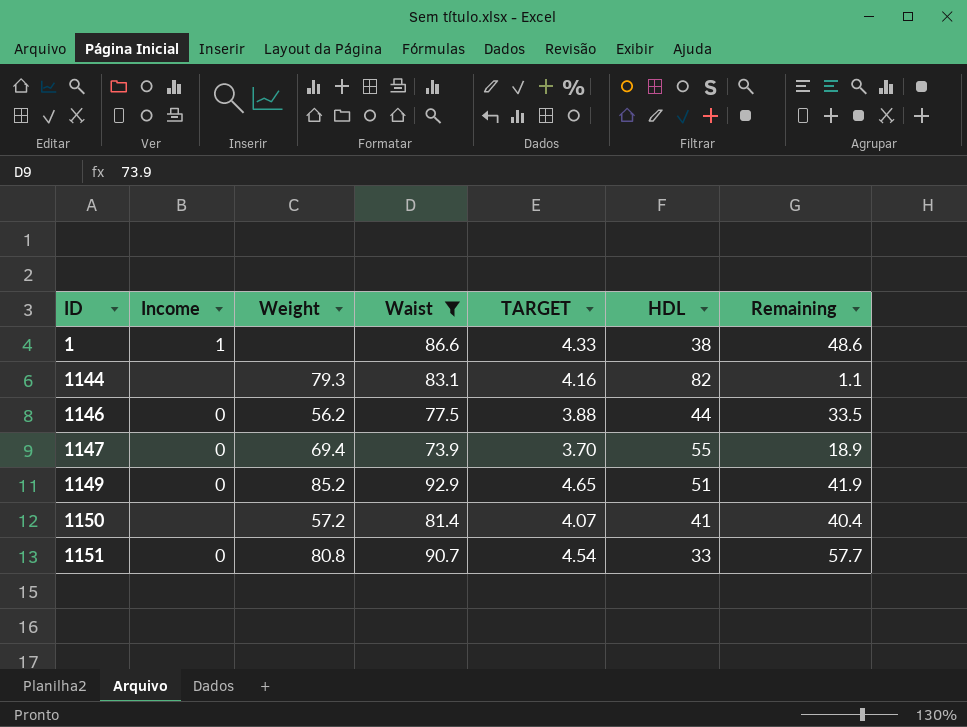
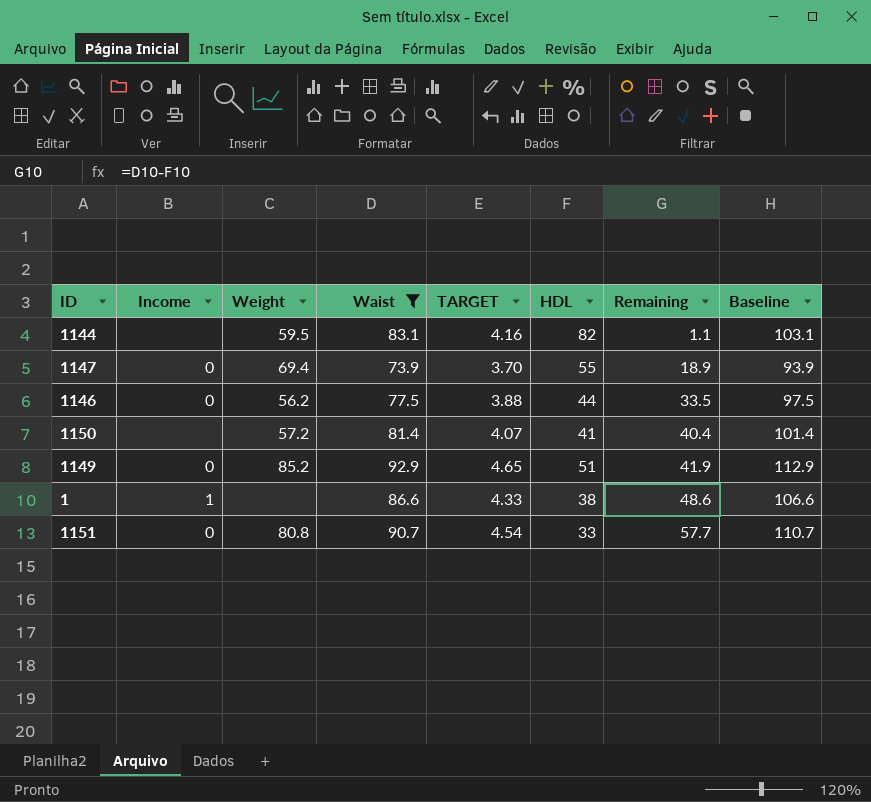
row order: ID ascending -> Remaining ascending
column Baseline | formula: none -> [Waist] + 20
1144 | Weight: 79.3 -> 59.5

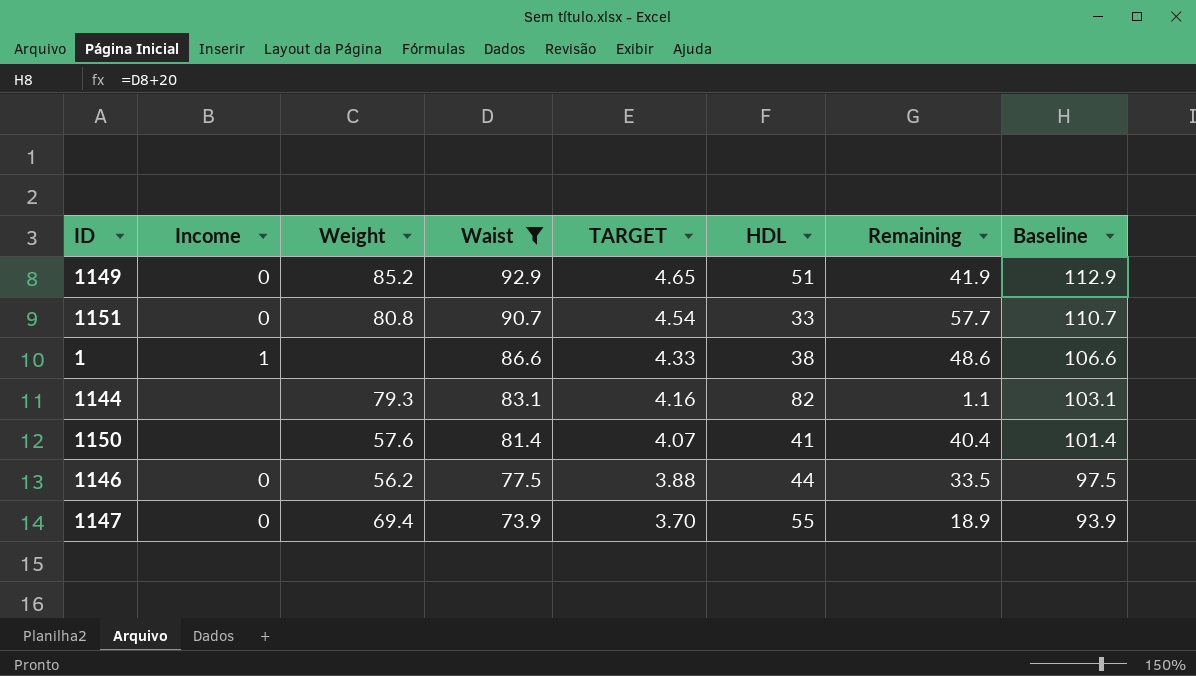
row order: Remaining ascending -> Waist descending
1144 | Weight: 59.5 -> 79.3
1150 | Weight: 57.2 -> 57.6

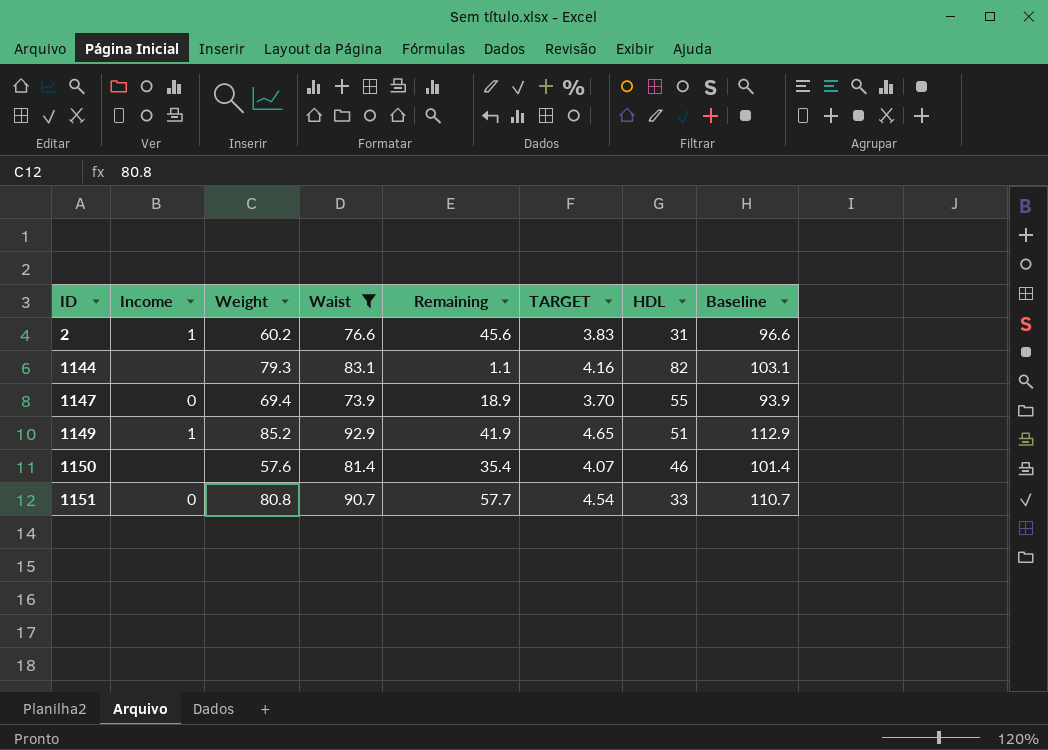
row order: Waist descending -> ID ascending
column Remaining | position: 7 -> 5
row 1: 1 | none | 86.6 | 4.33 | 38 | 48.6 | 106.6 -> none
row 1146: 0 | 56.2 | 77.5 | 3.88 | 44 | 33.5 | 97.5 -> none
row 2: none -> 1 | 60.2 | 76.6 | 45.6 | 3.83 | 31 | 96.6
1149 | Income: 0 -> 1
1150 | Remaining: 40.4 -> 35.4
1150 | HDL: 41 -> 46

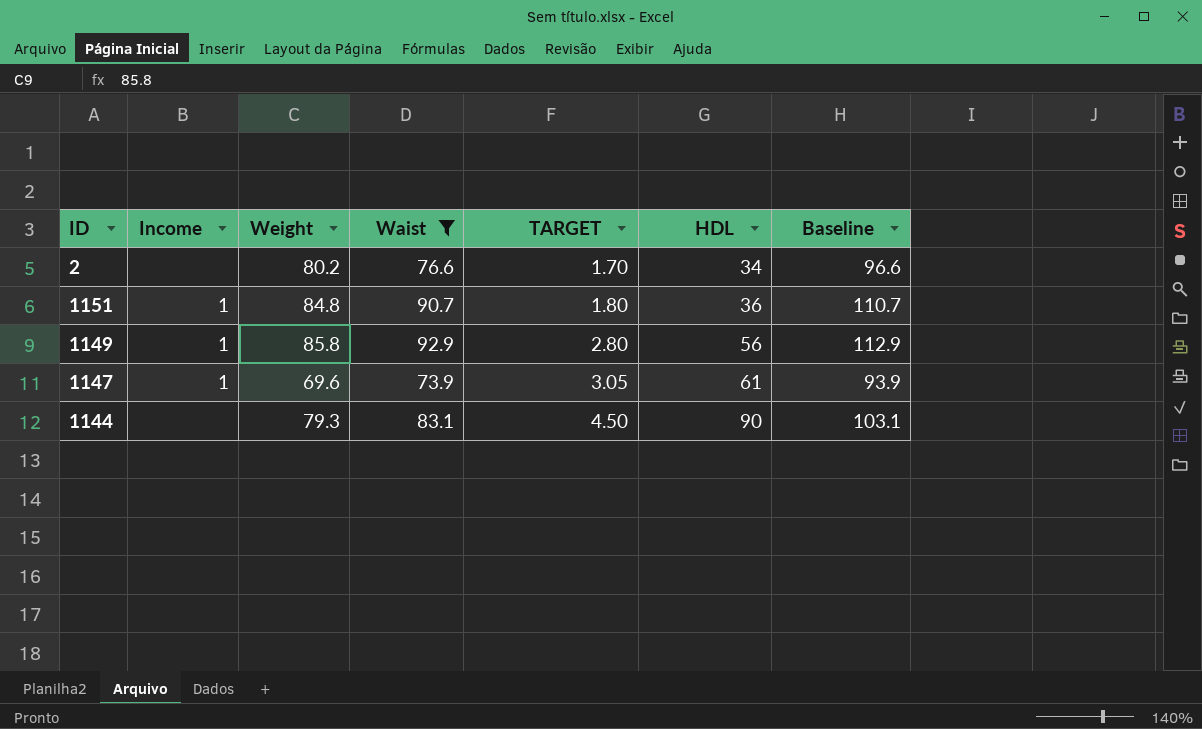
row order: ID ascending -> TARGET ascending
column Remaining | formula: [Waist] - [HDL] -> none
column TARGET | formula: [Waist] * 0.05 -> [HDL] * 0.05
row 1150: none | 57.6 | 81.4 | 35.4 | 4.07 | 46 | 101.4 -> none
2 | Income: 1 -> none
2 | Weight: 60.2 -> 80.2
2 | HDL: 31 -> 34
1151 | Income: 0 -> 1
1151 | Weight: 80.8 -> 84.8
1151 | HDL: 33 -> 36
1149 | Weight: 85.2 -> 85.8
1149 | HDL: 51 -> 56
1147 | Income: 0 -> 1
1147 | Weight: 69.4 -> 69.6
1147 | HDL: 55 -> 61
1144 | HDL: 82 -> 90

